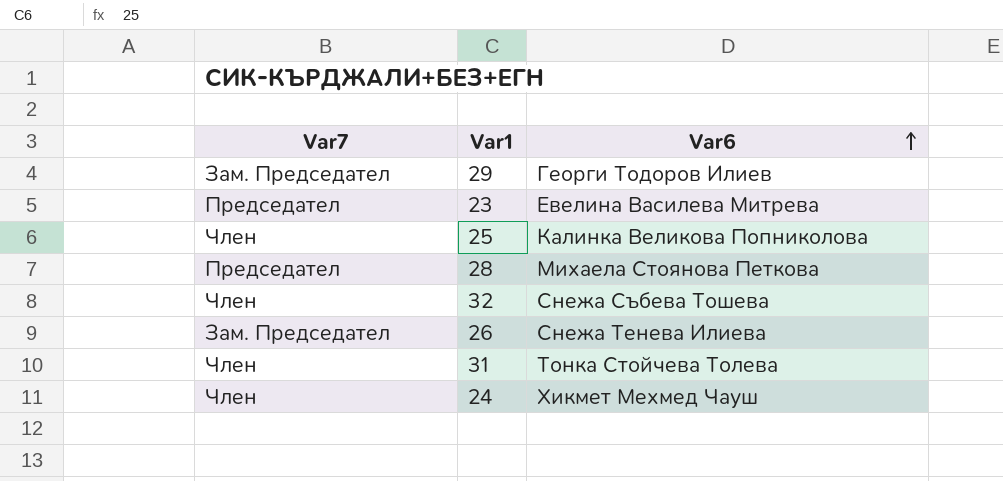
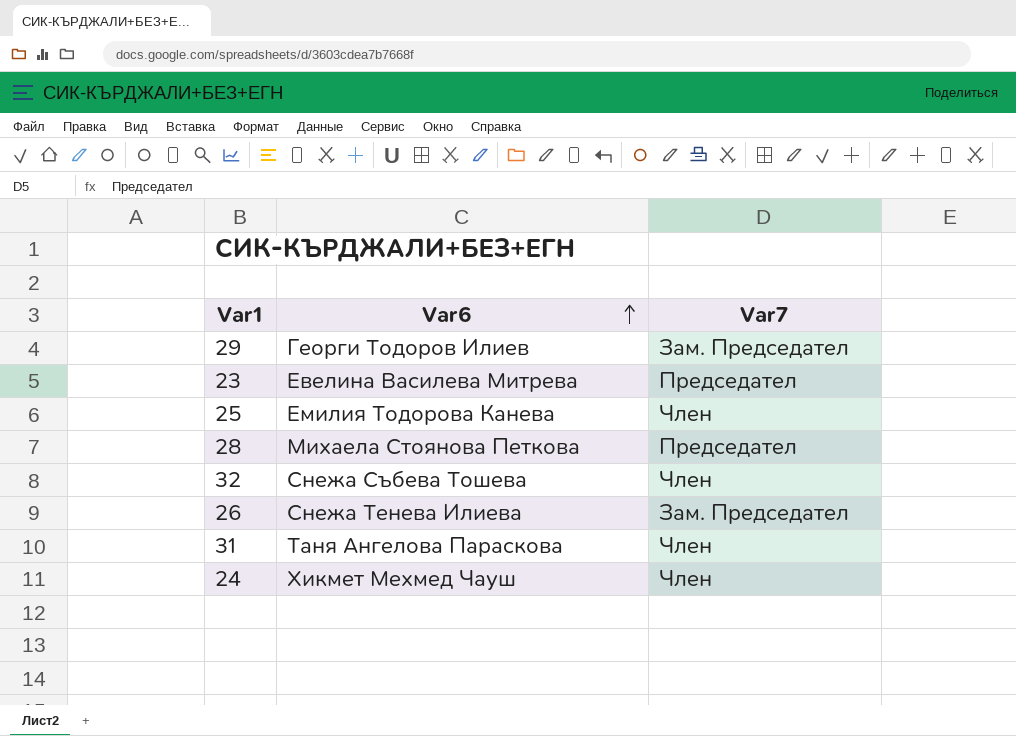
column Var7 | position: 1 -> 3
25 | Var6: Калинка Великова Попниколова -> Емилия Тодорова Канева
31 | Var6: Тонка Стойчева Толева -> Таня Ангелова Параскова

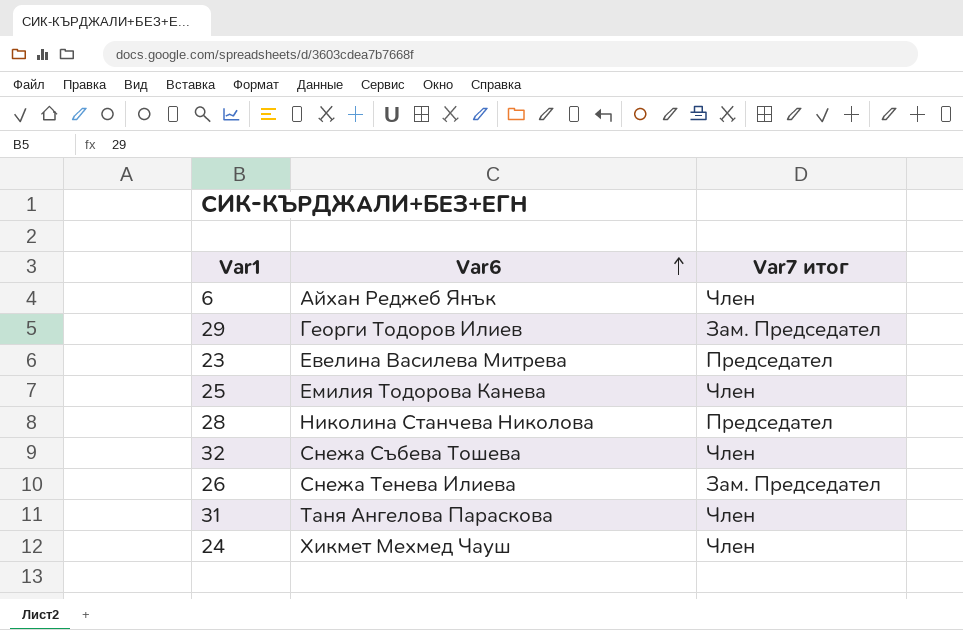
column name: Var7 -> Var7 итог
row 6: none -> Айхан Реджеб Янък | Член
28 | Var6: Михаела Стоянова Петкова -> Николина Станчева Николова

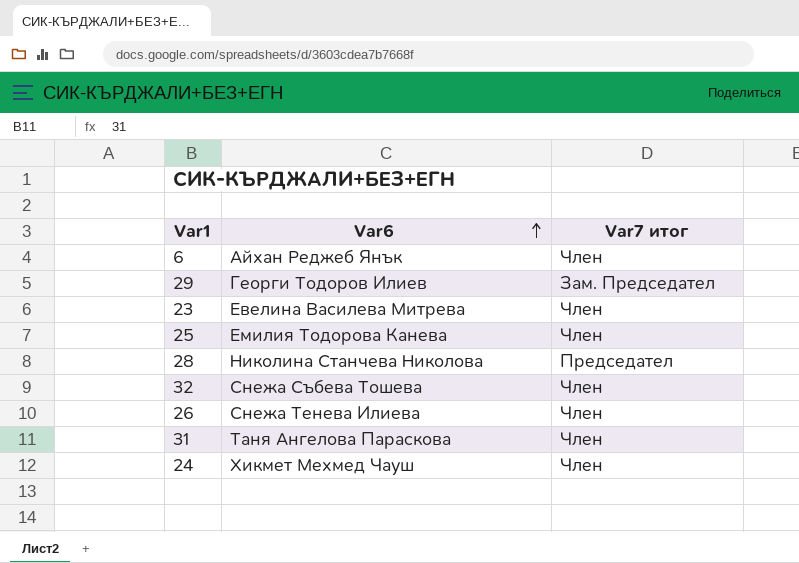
23 | Var7 итог: Председател -> Член
26 | Var7 итог: Зам. Председател -> Член

